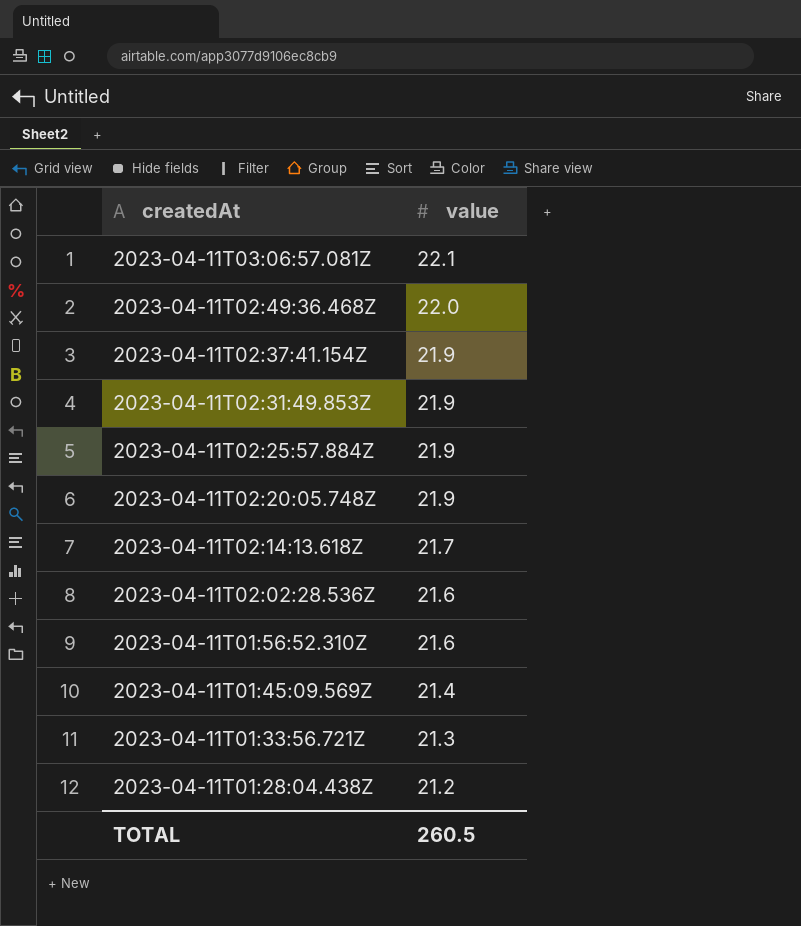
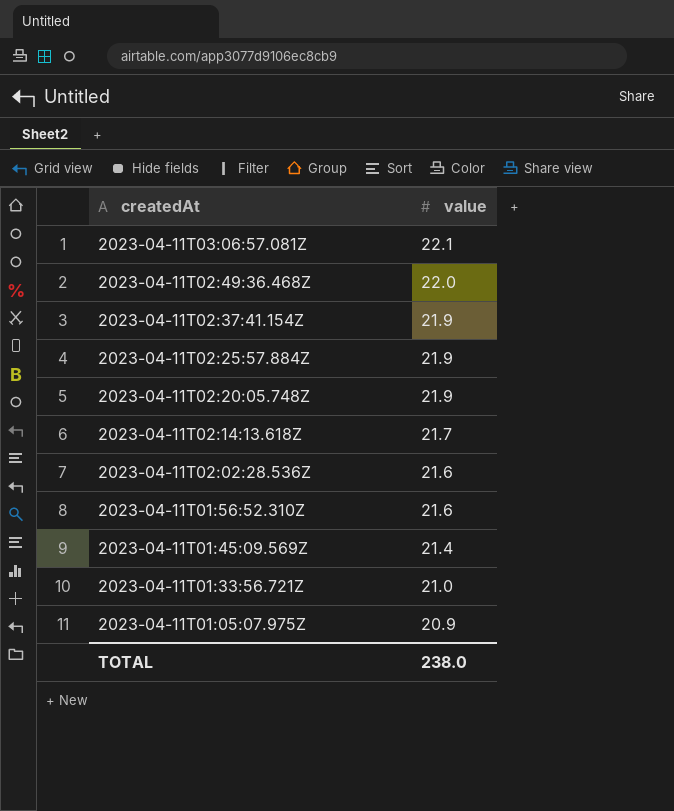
row 2023-04-11T02:31:49.853Z: 21.9 -> none
row 2023-04-11T01:28:04.438Z: 21.2 -> none
2023-04-11T01:33:56.721Z | value: 21.3 -> 21.0
row 2023-04-11T01:05:07.975Z: none -> 20.9
TOTAL | value: 260.5 -> 238.0

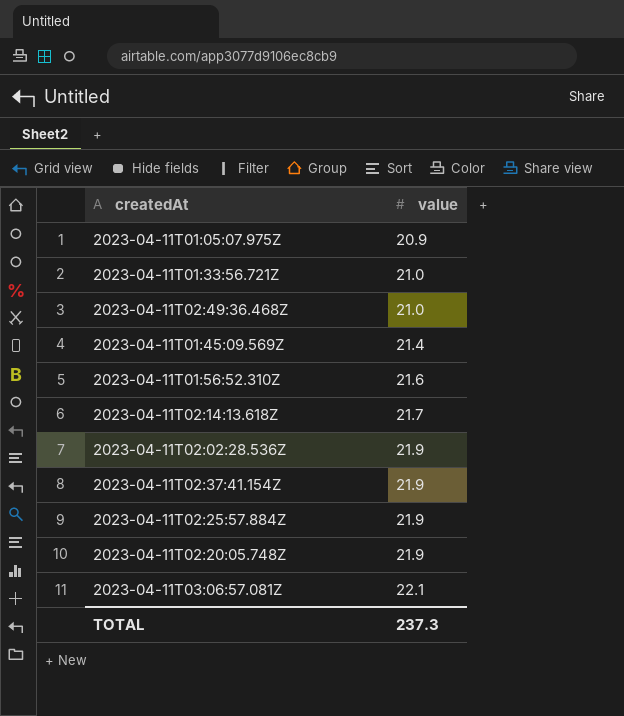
row order: createdAt descending -> value ascending
2023-04-11T02:49:36.468Z | value: 22.0 -> 21.0
2023-04-11T02:02:28.536Z | value: 21.6 -> 21.9
TOTAL | value: 238.0 -> 237.3

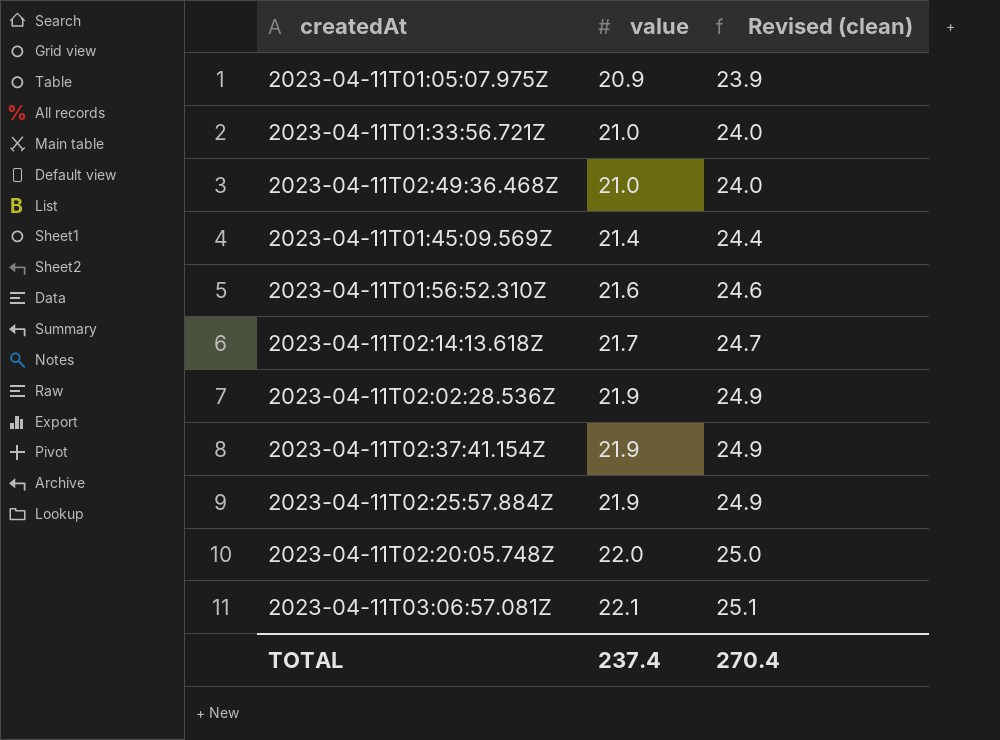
column Revised (clean) | formula: none -> [value] + 3
2023-04-11T02:20:05.748Z | value: 21.9 -> 22.0
TOTAL | value: 237.3 -> 237.4

